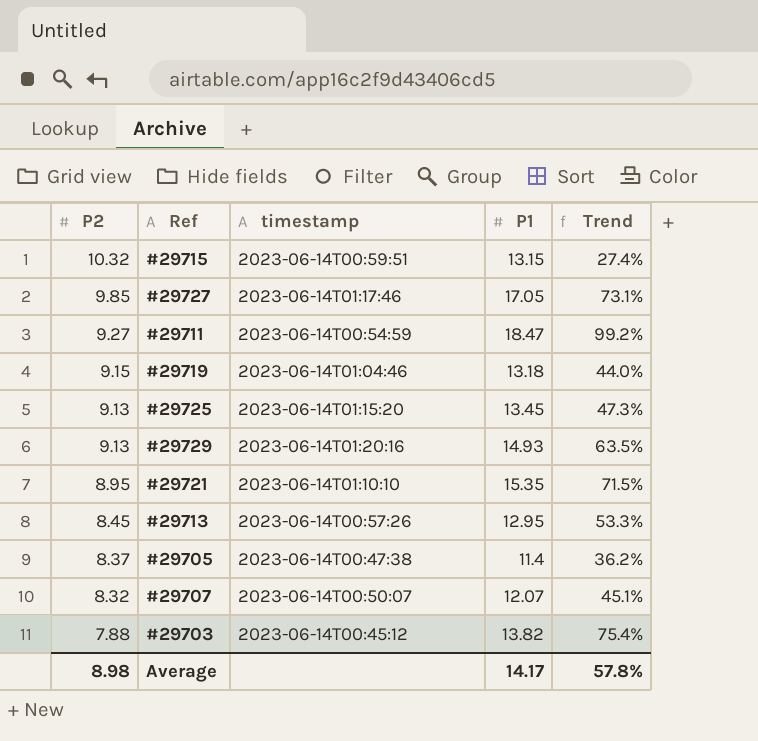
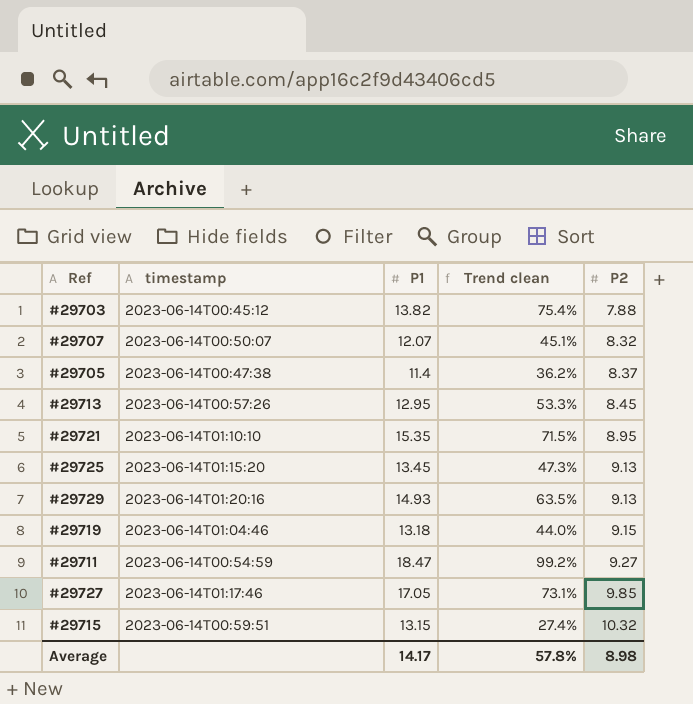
row order: P2 descending -> P2 ascending
column name: Trend -> Trend clean
column P2 | position: 1 -> 5

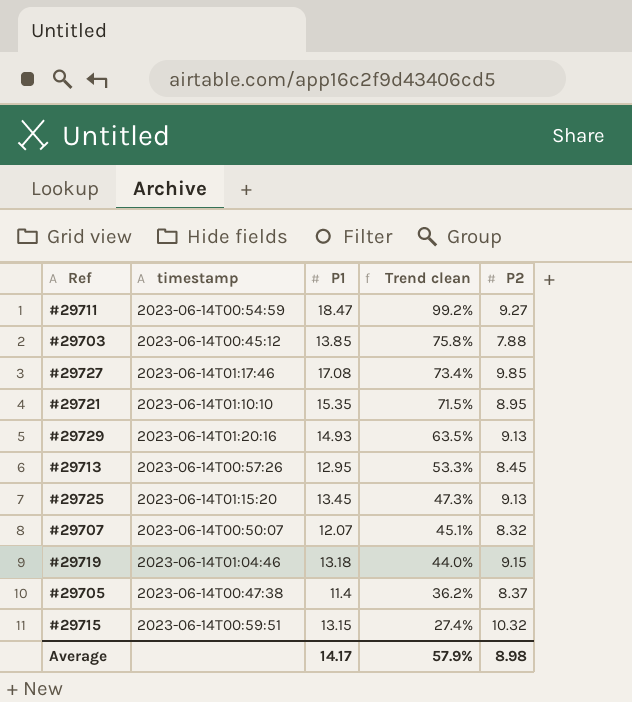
row order: P2 ascending -> Trend clean descending
#29703 | P1: 13.82 -> 13.85
#29703 | Trend clean: 75.4% -> 75.8%
#29727 | P1: 17.05 -> 17.08
#29727 | Trend clean: 73.1% -> 73.4%
Average | Trend clean: 57.8% -> 57.9%

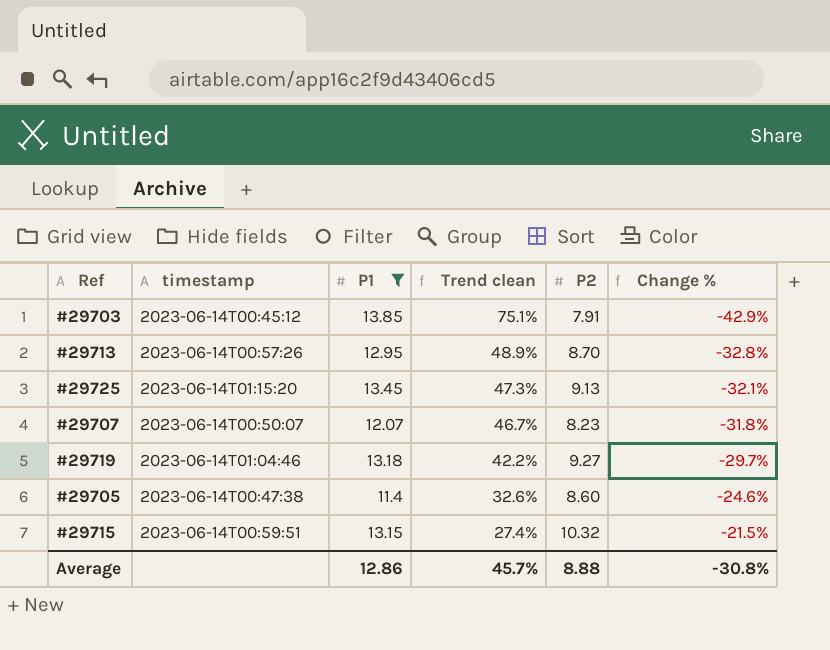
filter: none -> P1 <= 13.85
column Change % | formula: none -> ([P2] - [P1]) / [P1]
#29703 | Trend clean: 75.8% -> 75.1%
#29703 | P2: 7.88 -> 7.91
#29713 | Trend clean: 53.3% -> 48.9%
#29713 | P2: 8.45 -> 8.70
#29707 | Trend clean: 45.1% -> 46.7%
#29707 | P2: 8.32 -> 8.23
#29719 | Trend clean: 44.0% -> 42.2%
#29719 | P2: 9.15 -> 9.27
#29705 | Trend clean: 36.2% -> 32.6%
#29705 | P2: 8.37 -> 8.60
Average | P1: 14.17 -> 12.86
Average | Trend clean: 57.9% -> 45.7%
Average | P2: 8.98 -> 8.88

